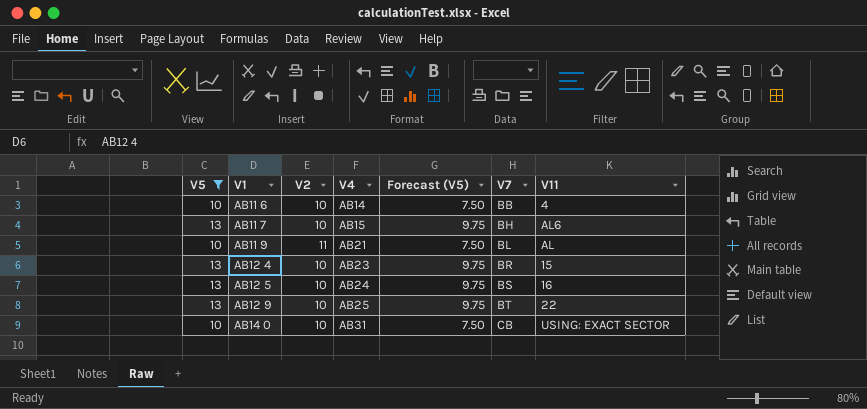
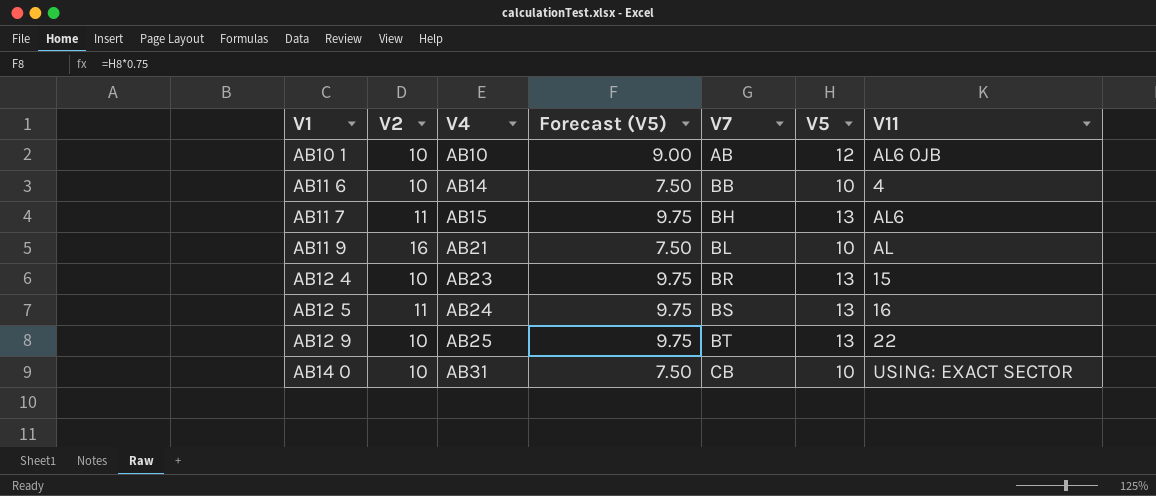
filter: V5 != 12 -> none
column V5 | position: 1 -> 6
AB11 7 | V2: 10 -> 11
AB11 9 | V2: 11 -> 16
AB12 5 | V2: 10 -> 11

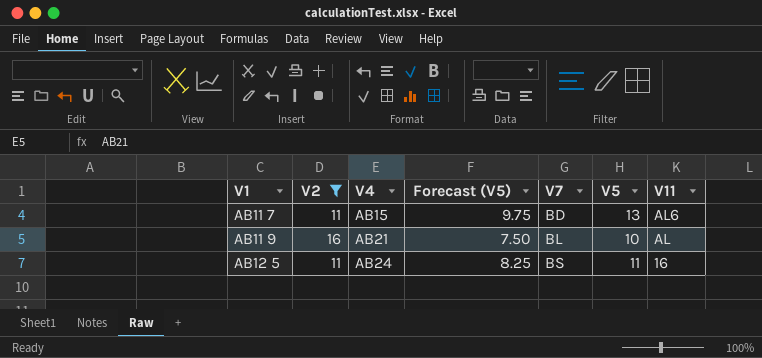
filter: none -> V2 != 10
AB11 7 | V7: BH -> BD
AB12 5 | Forecast (V5): 9.75 -> 8.25
AB12 5 | V5: 13 -> 11

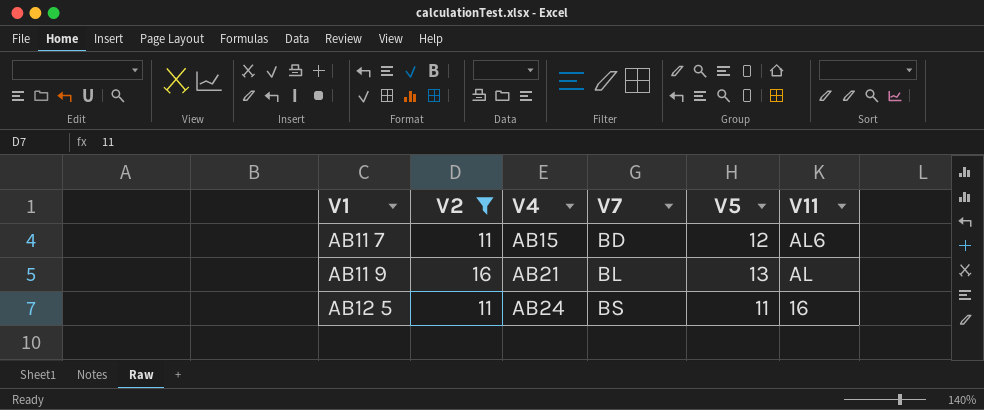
column Forecast (V5) | formula: [V5] * 0.75 -> none
AB11 7 | V5: 13 -> 12
AB11 9 | V5: 10 -> 13

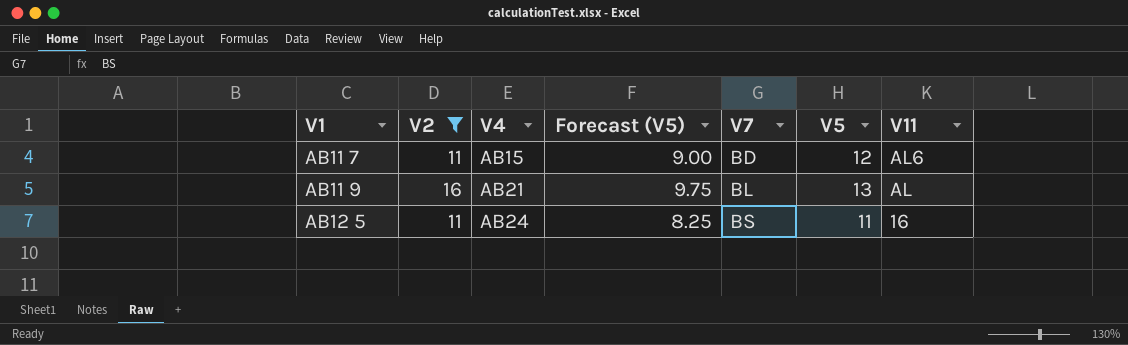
column Forecast (V5) | formula: none -> [V5] * 0.75

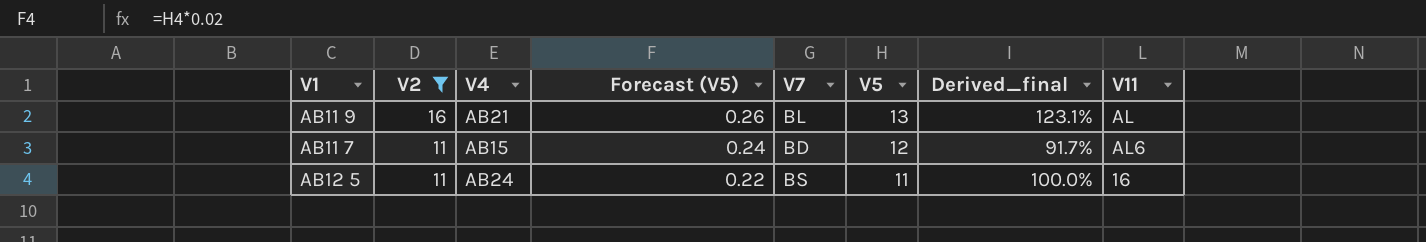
row order: V1 ascending -> V2 descending
column Forecast (V5) | formula: [V5] * 0.75 -> [V5] * 0.02
column Derived_final | formula: none -> [V2] / [V5]

